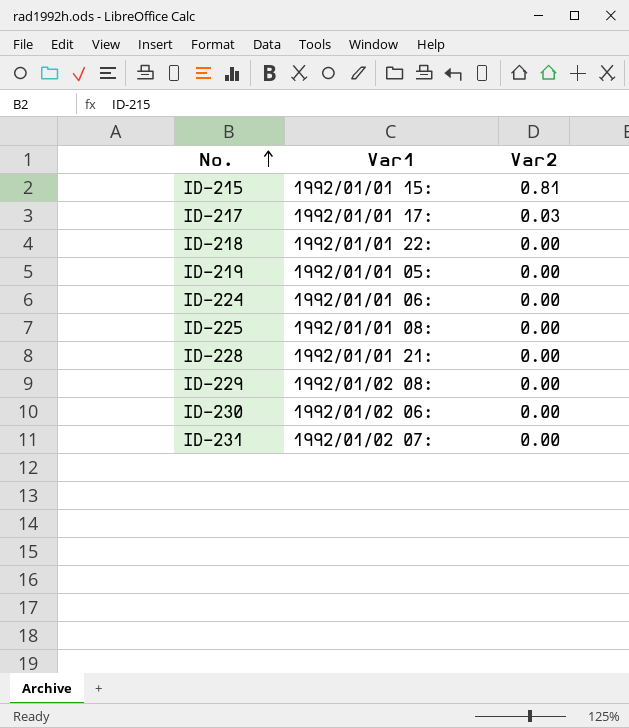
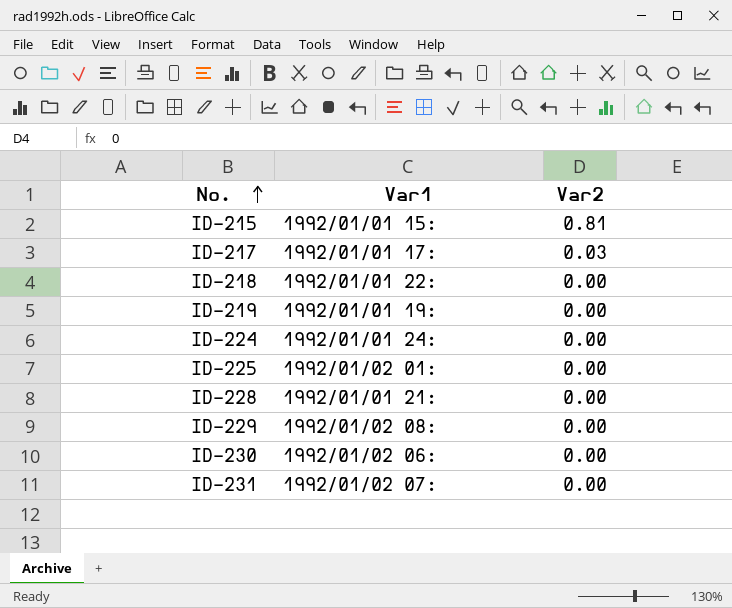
ID-219 | Var1: 1992/01/01 05: -> 1992/01/01 19:
ID-224 | Var1: 1992/01/01 06: -> 1992/01/01 24:
ID-225 | Var1: 1992/01/01 08: -> 1992/01/02 01:

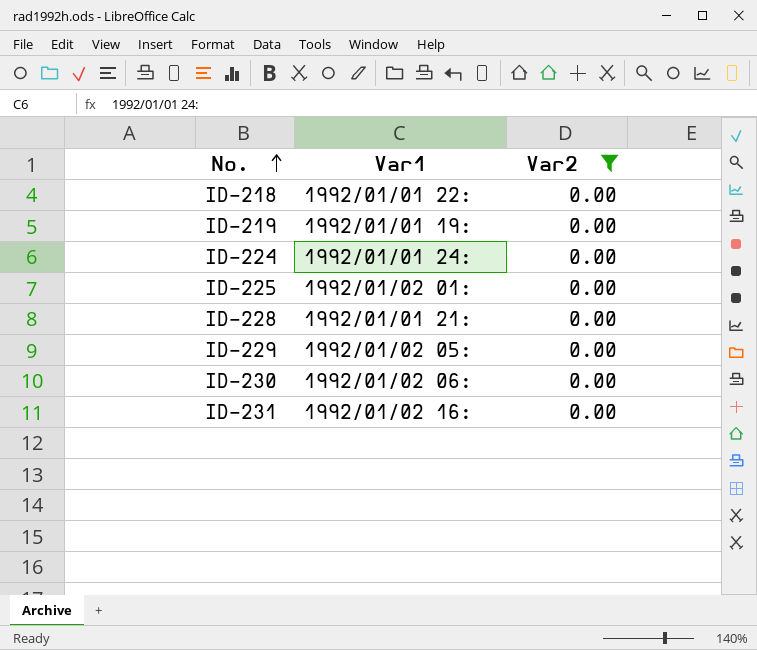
filter: none -> Var2 = 0.00
ID-229 | Var1: 1992/01/02 08: -> 1992/01/02 05:
ID-231 | Var1: 1992/01/02 07: -> 1992/01/02 16:

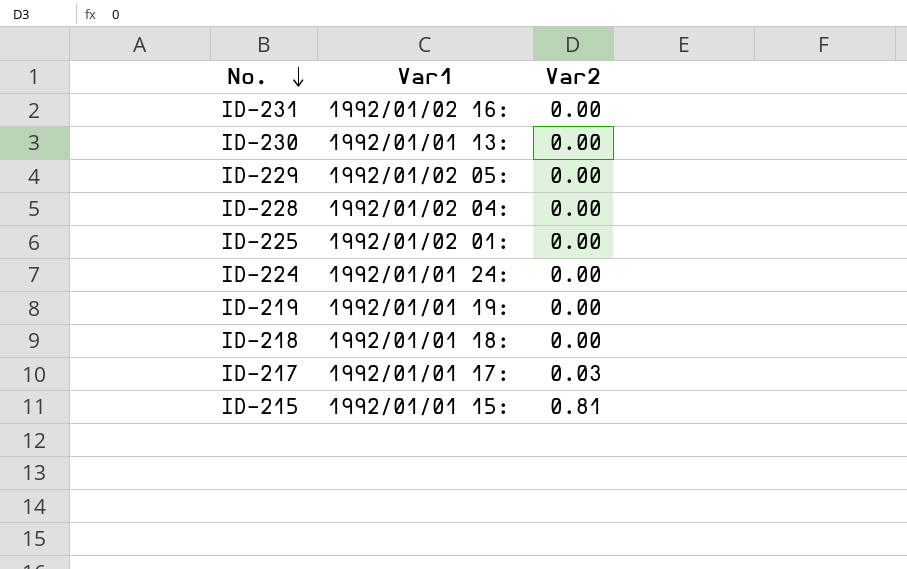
filter: Var2 = 0.00 -> none
row order: No. ascending -> No. descending
ID-230 | Var1: 1992/01/02 06: -> 1992/01/01 13:
ID-228 | Var1: 1992/01/01 21: -> 1992/01/02 04:
ID-218 | Var1: 1992/01/01 22: -> 1992/01/01 18:

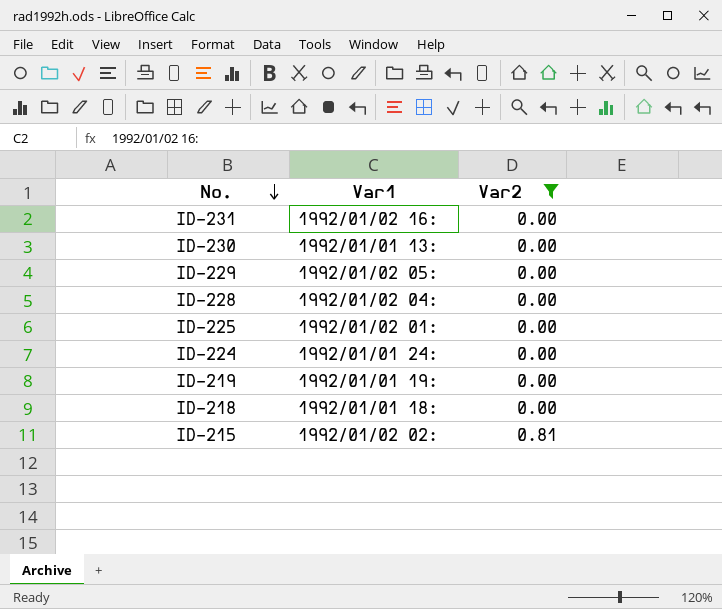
filter: none -> Var2 != 0.03
ID-215 | Var1: 1992/01/01 15: -> 1992/01/02 02:

